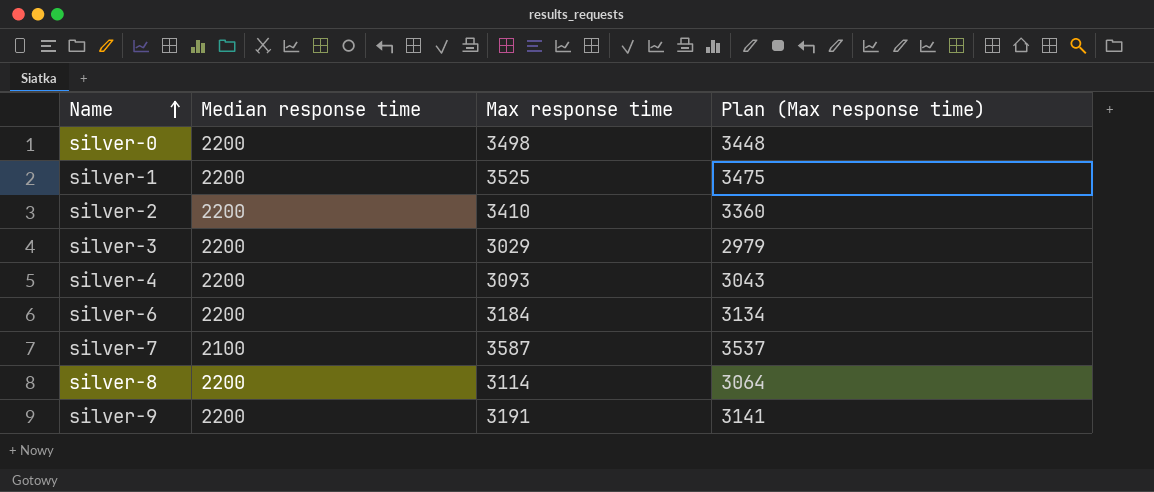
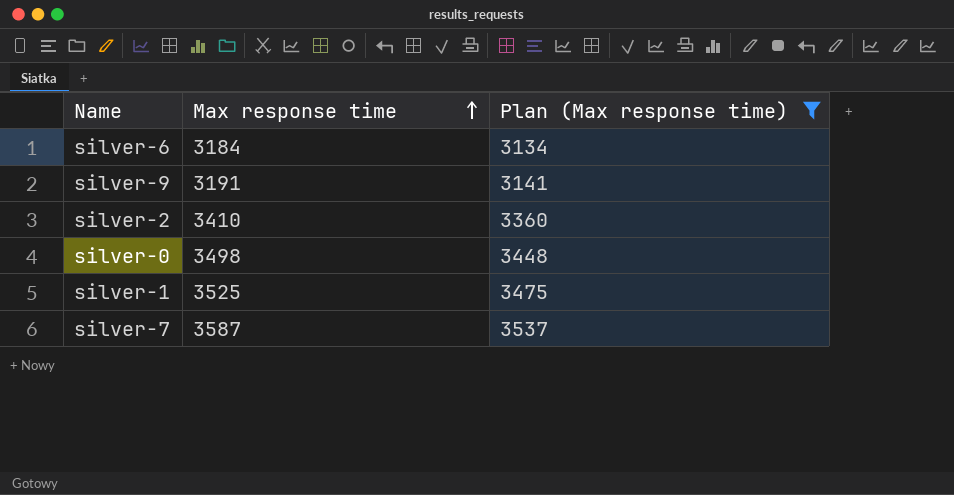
filter: none -> Plan (Max response time) >= 3134
row order: Name ascending -> Max response time ascending
column Median response time | position: 2 -> none

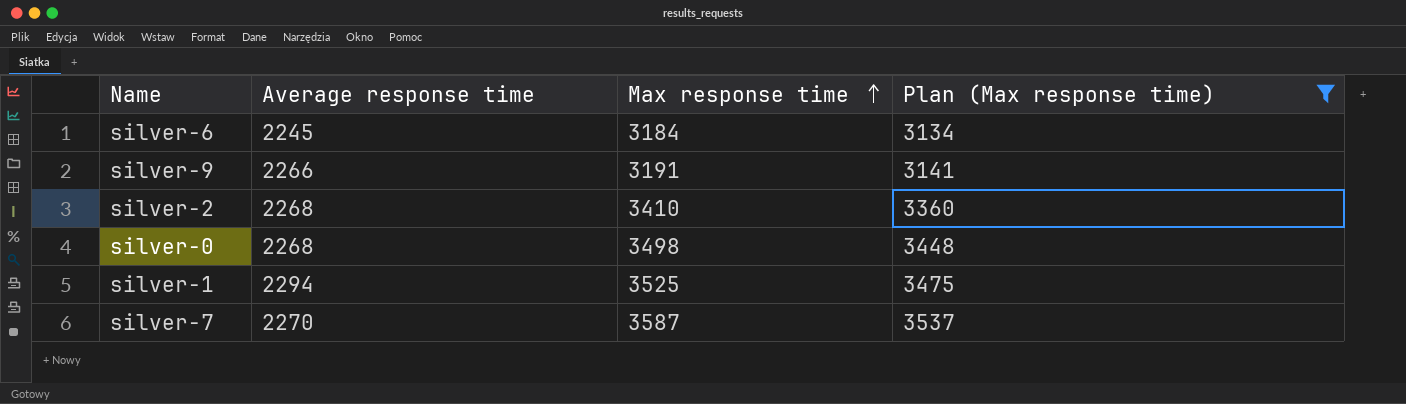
column Average response time | position: none -> 2

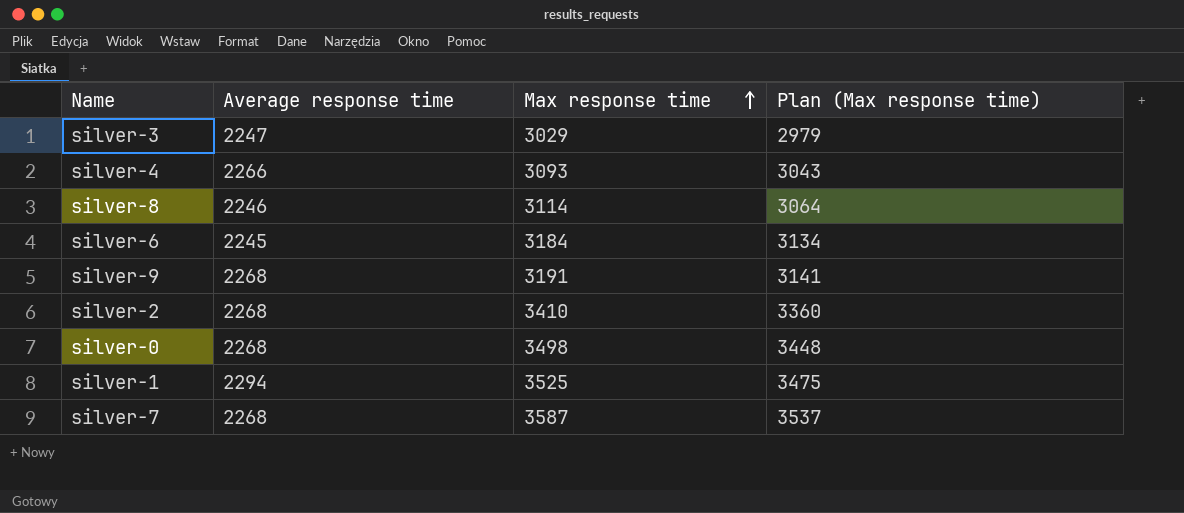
filter: Plan (Max response time) >= 3134 -> none
silver-9 | Average response time: 2266 -> 2268
silver-7 | Average response time: 2270 -> 2268

